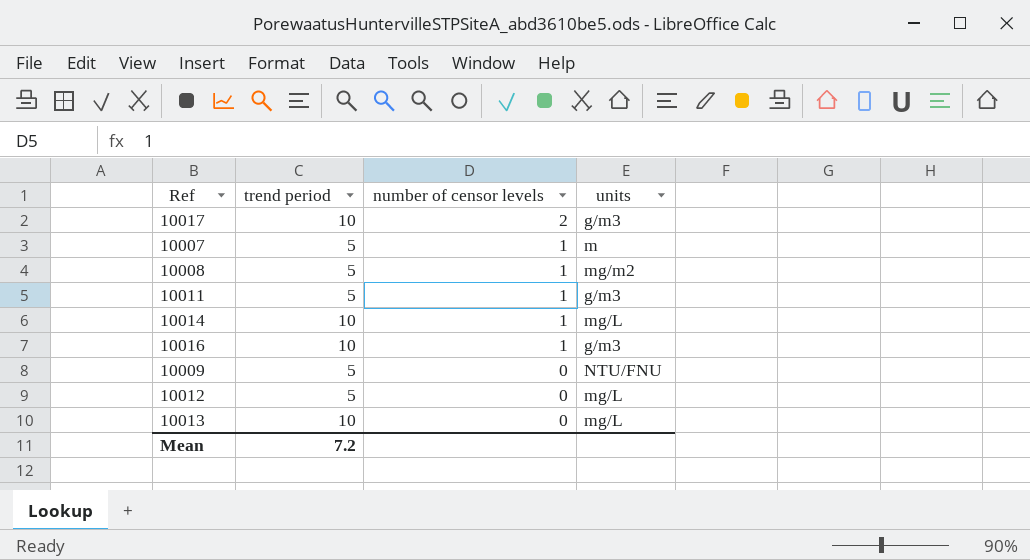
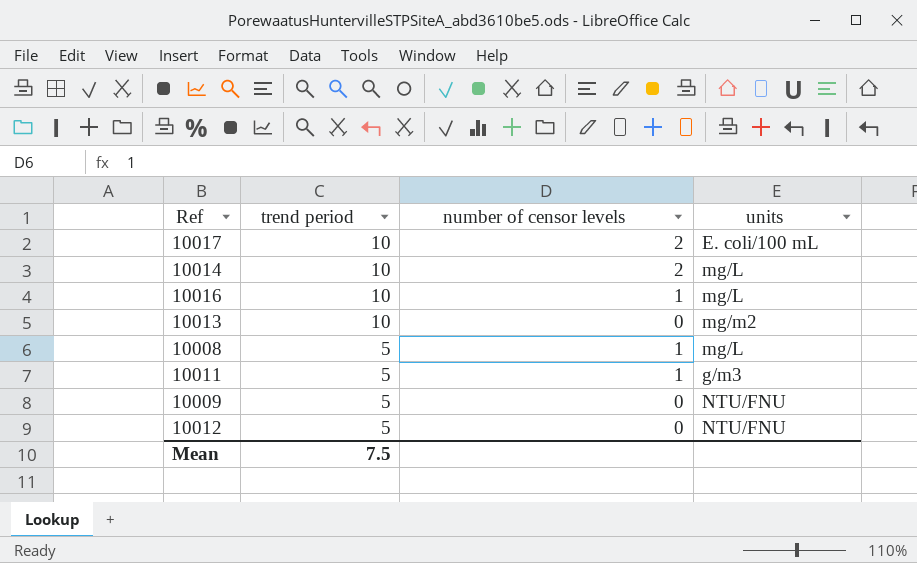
row order: number of censor levels descending -> trend period descending
row 10007: 5 | 1 | m -> none
10017 | units: g/m3 -> E. coli/100 mL
10014 | number of censor levels: 1 -> 2
10016 | units: g/m3 -> mg/L
10013 | units: mg/L -> mg/m2
10008 | units: mg/m2 -> mg/L
10012 | units: mg/L -> NTU/FNU
Mean | trend period: 7.2 -> 7.5

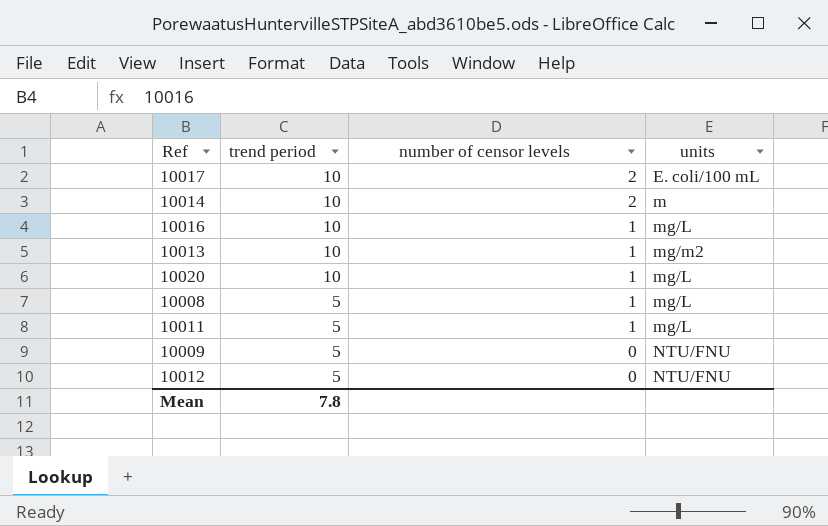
10014 | units: mg/L -> m
10013 | number of censor levels: 0 -> 1
row 10020: none -> 10 | 1 | mg/L
10011 | units: g/m3 -> mg/L
Mean | trend period: 7.5 -> 7.8

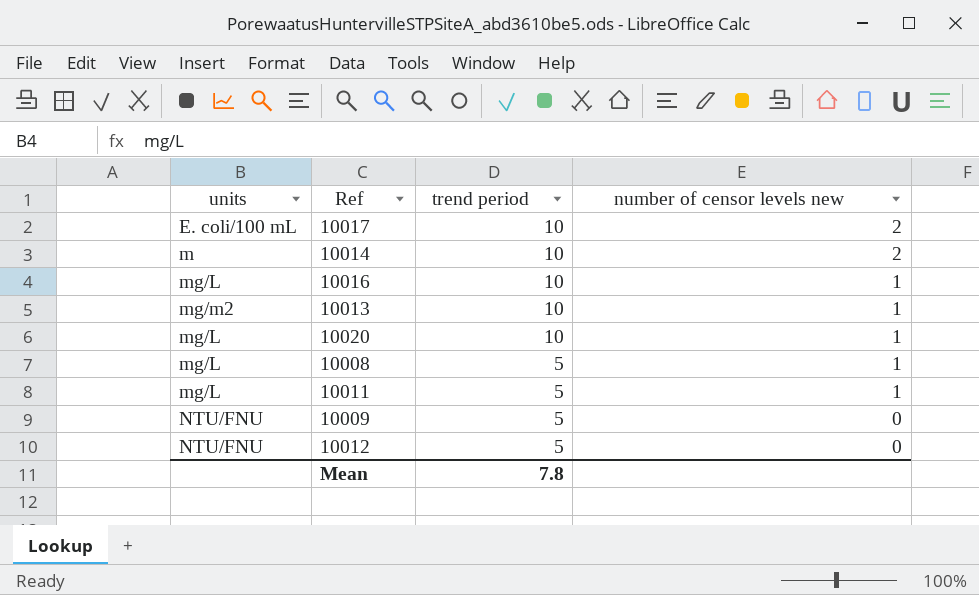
column units | position: 4 -> 1
column name: number of censor levels -> number of censor levels new

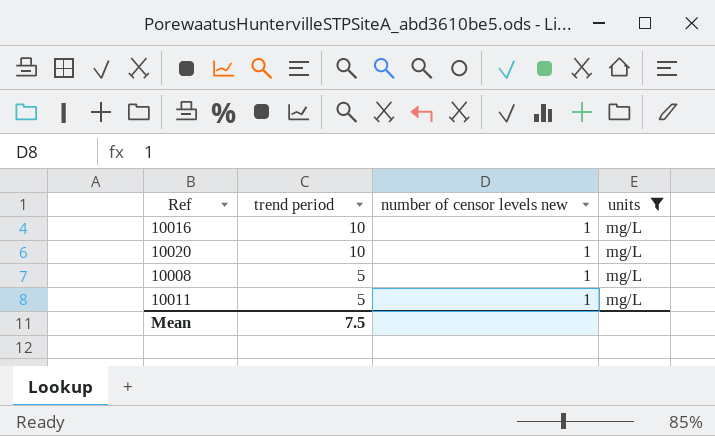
filter: none -> units = mg/L
column units | position: 1 -> 4
Mean | trend period: 7.8 -> 7.5

